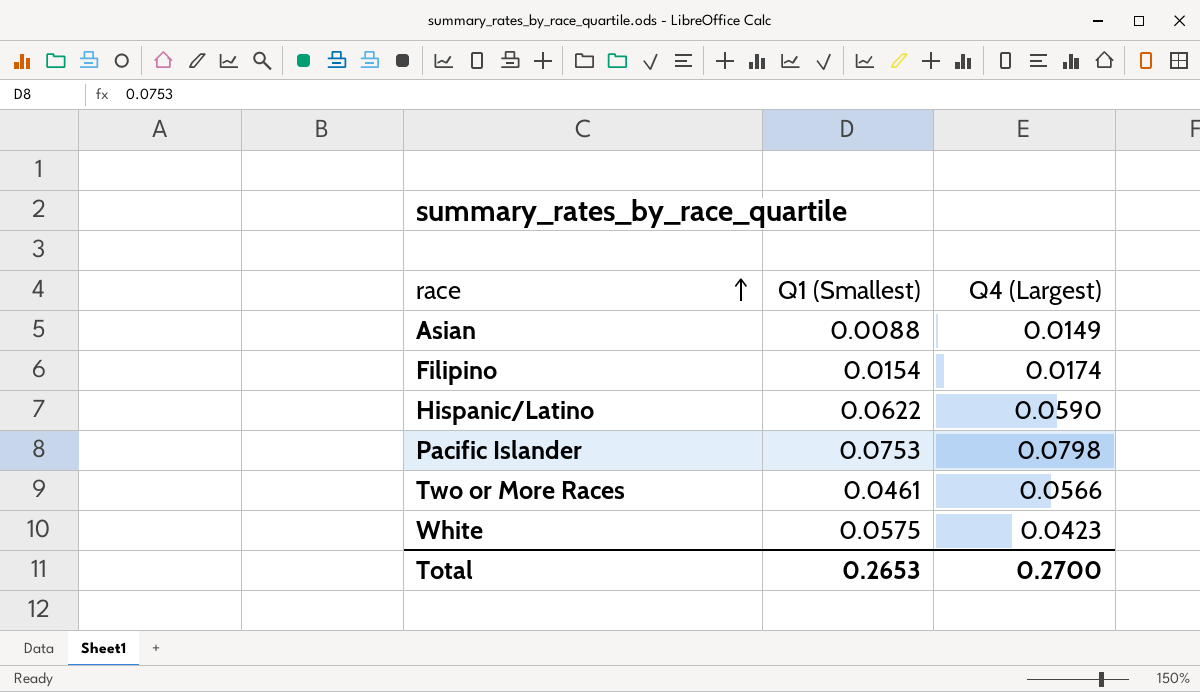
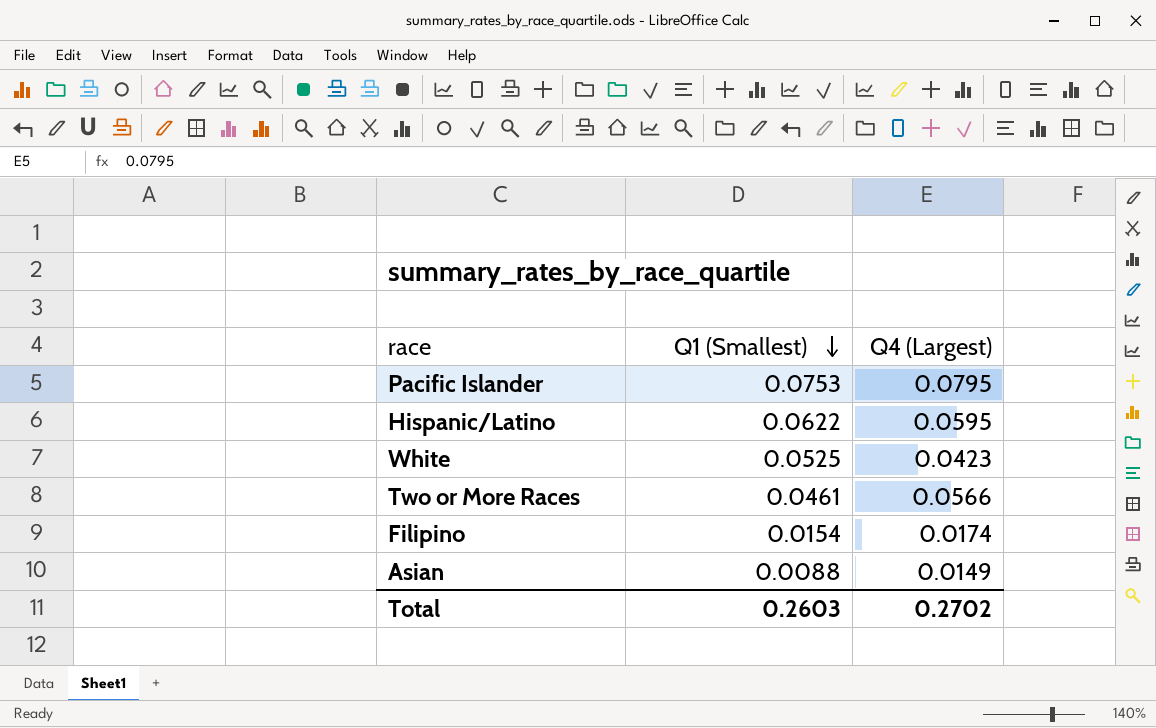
row order: race ascending -> Q1 (Smallest) descending
Pacific Islander | Q4 (Largest): 0.0798 -> 0.0795
Hispanic/Latino | Q4 (Largest): 0.0590 -> 0.0595
White | Q1 (Smallest): 0.0575 -> 0.0525
Total | Q1 (Smallest): 0.2653 -> 0.2603
Total | Q4 (Largest): 0.2700 -> 0.2702

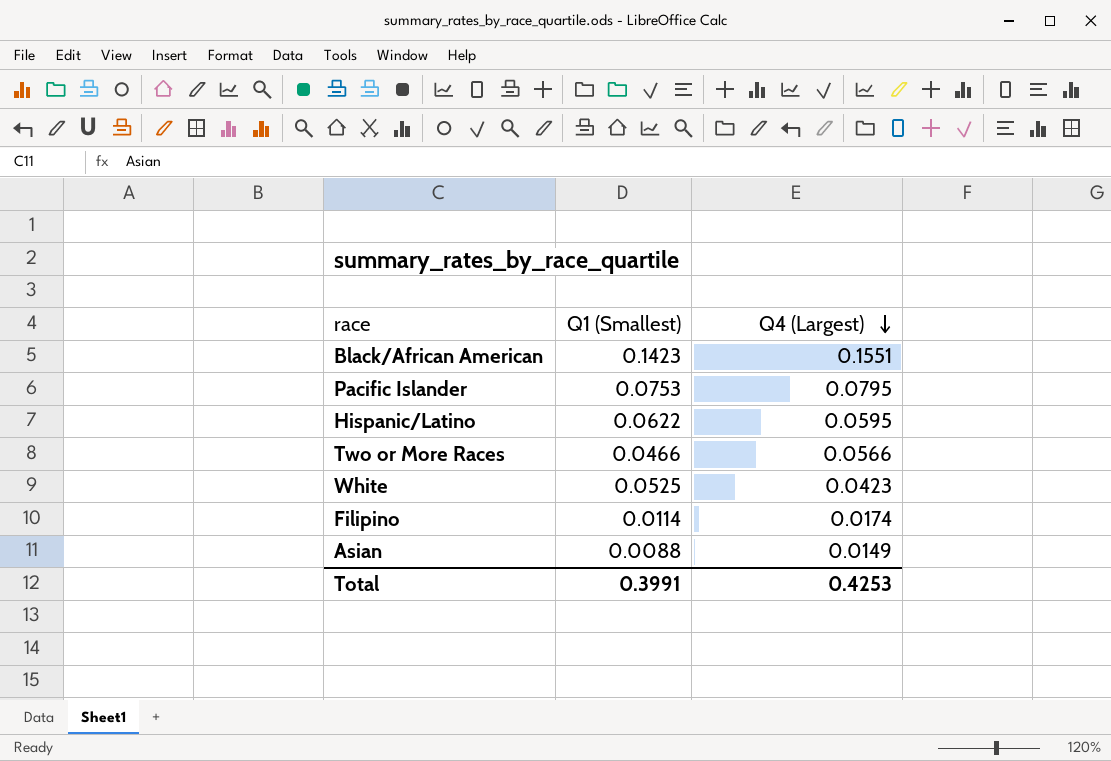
row order: Q1 (Smallest) descending -> Q4 (Largest) descending
row Black/African American: none -> 0.1423 | 0.1551
Two or More Races | Q1 (Smallest): 0.0461 -> 0.0466
Filipino | Q1 (Smallest): 0.0154 -> 0.0114
Total | Q1 (Smallest): 0.2603 -> 0.3991
Total | Q4 (Largest): 0.2702 -> 0.4253

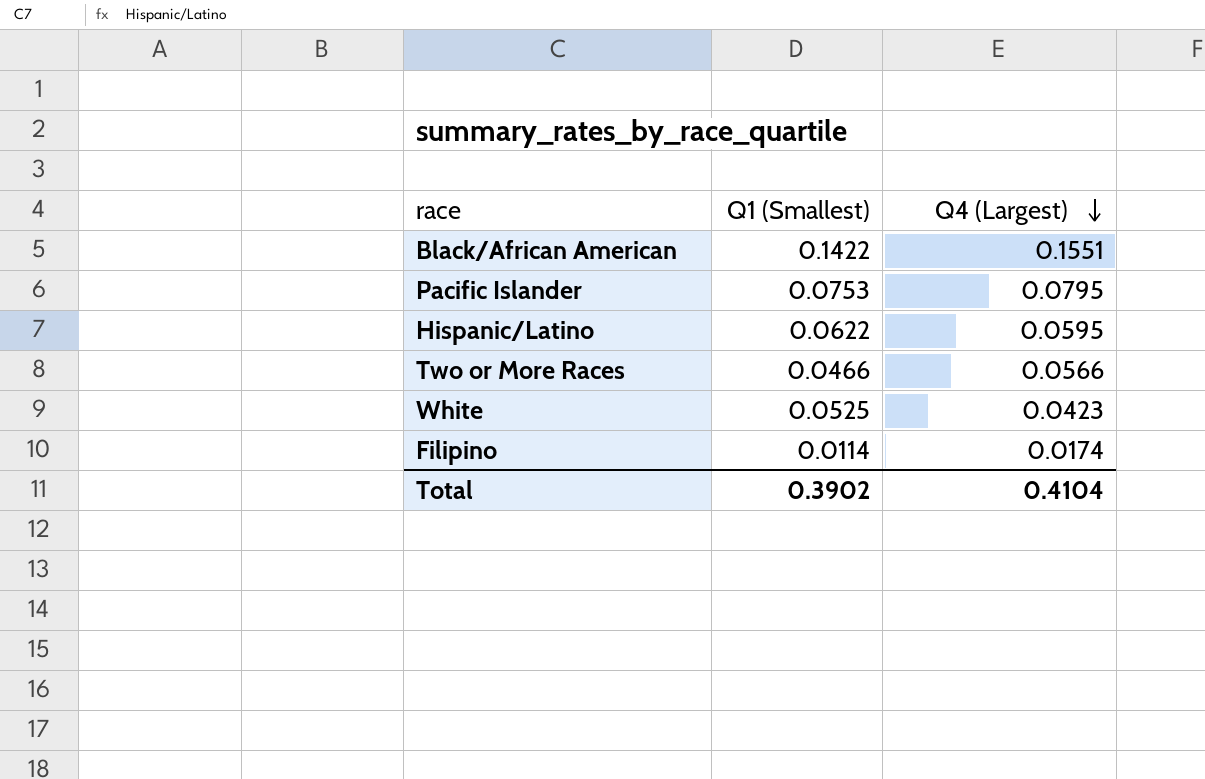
row Asian: 0.0088 | 0.0149 -> none
Black/African American | Q1 (Smallest): 0.1423 -> 0.1422
Total | Q1 (Smallest): 0.3991 -> 0.3902
Total | Q4 (Largest): 0.4253 -> 0.4104

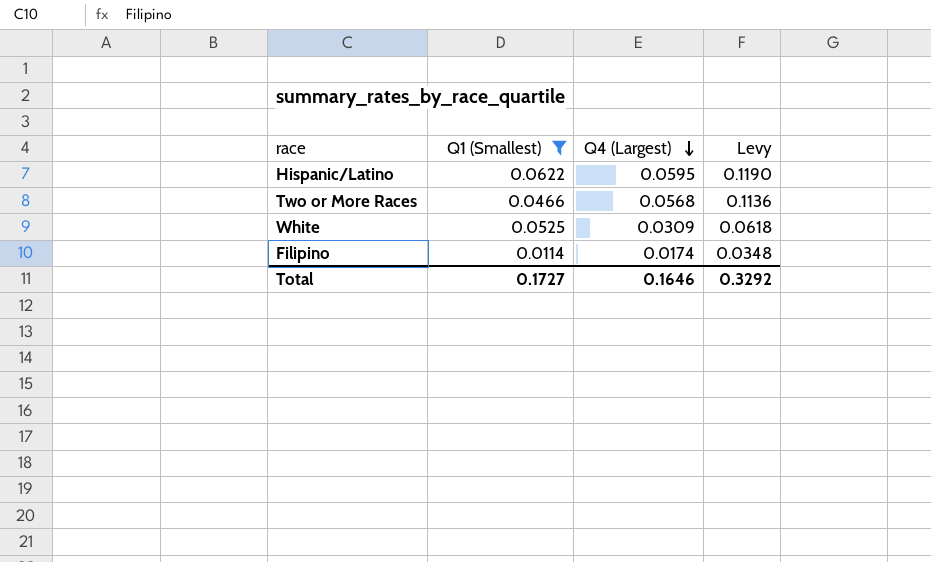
filter: none -> Q1 (Smallest) <= 0.0622
column Levy | formula: none -> [Q4 (Largest)] * 2
Two or More Races | Q4 (Largest): 0.0566 -> 0.0568
White | Q4 (Largest): 0.0423 -> 0.0309
Total | Q1 (Smallest): 0.3902 -> 0.1727
Total | Q4 (Largest): 0.4104 -> 0.1646

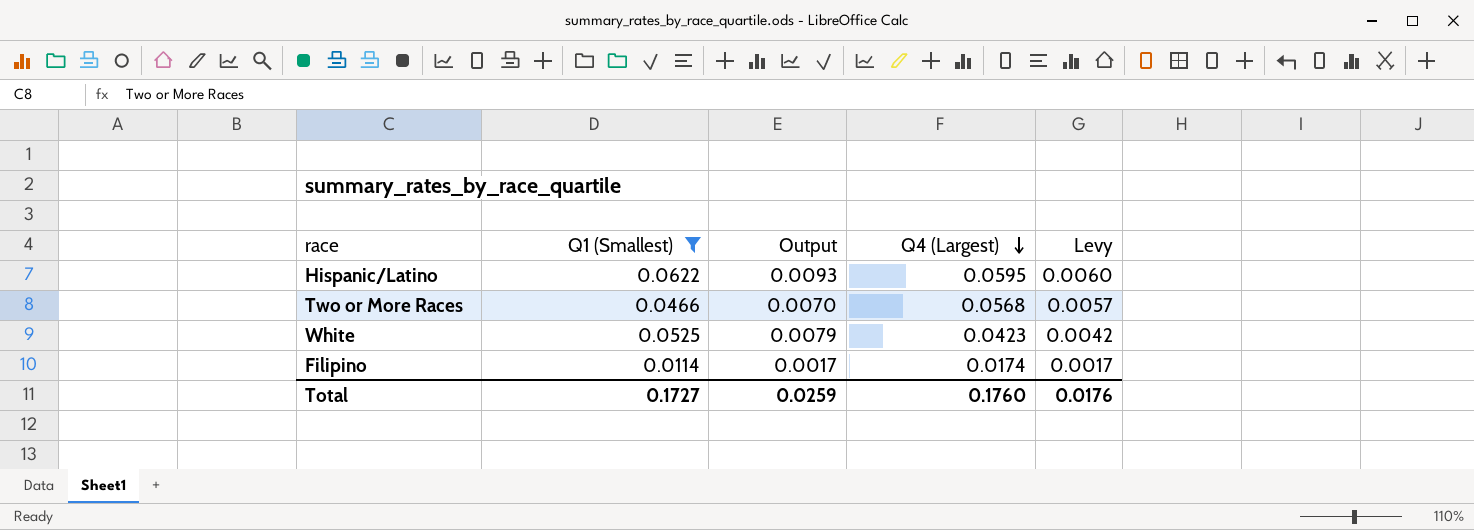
column Output | formula: none -> [Q1 (Smallest)] * 0.15
column Levy | formula: [Q4 (Largest)] * 2 -> [Q4 (Largest)] * 0.1
White | Q4 (Largest): 0.0309 -> 0.0423
Total | Q4 (Largest): 0.1646 -> 0.1760
Total | Levy: 0.3292 -> 0.0176

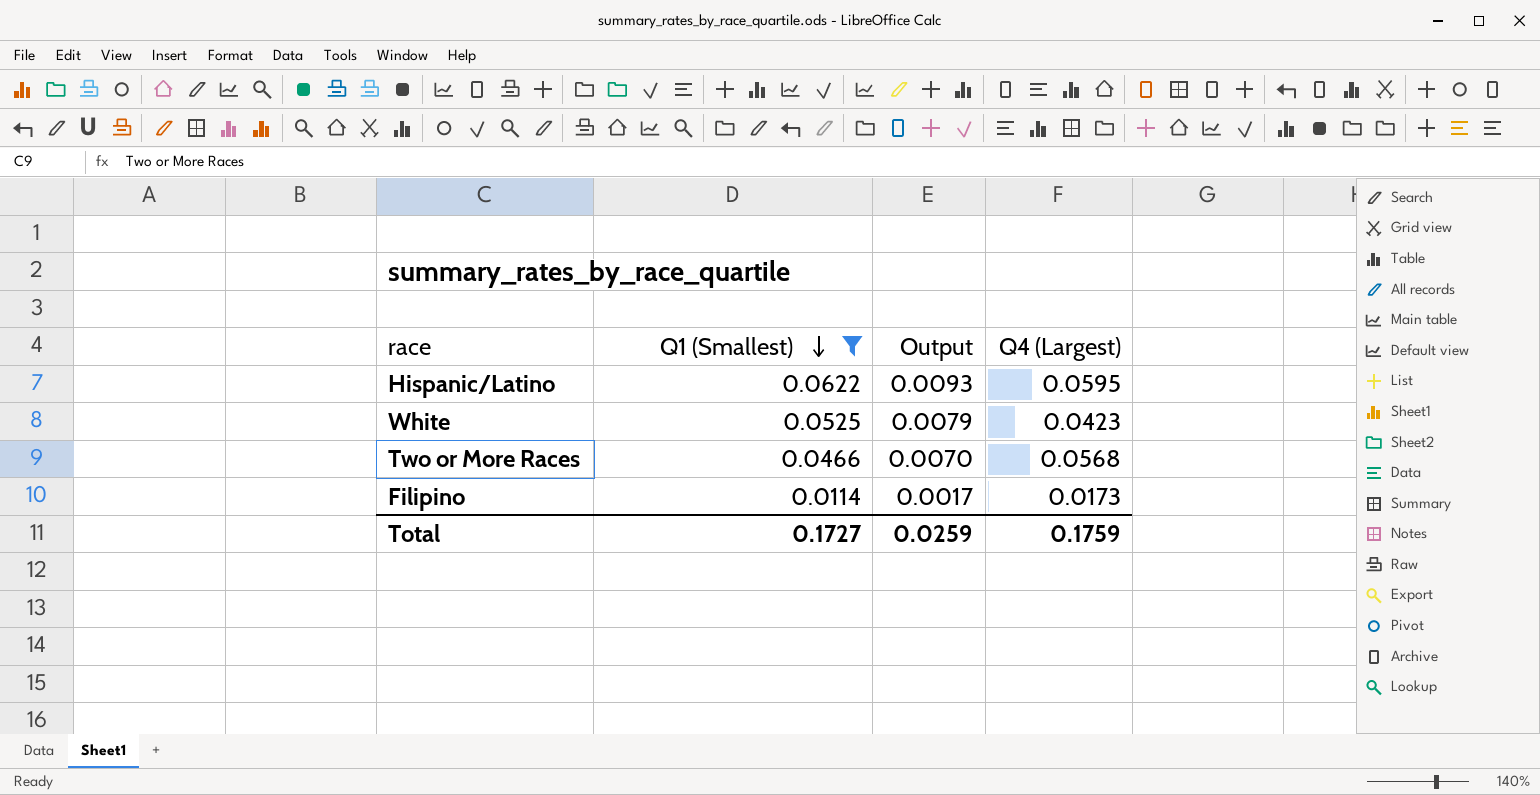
row order: Q4 (Largest) descending -> Q1 (Smallest) descending
column Levy | formula: [Q4 (Largest)] * 0.1 -> none
Filipino | Q4 (Largest): 0.0174 -> 0.0173
Total | Q4 (Largest): 0.1760 -> 0.1759

